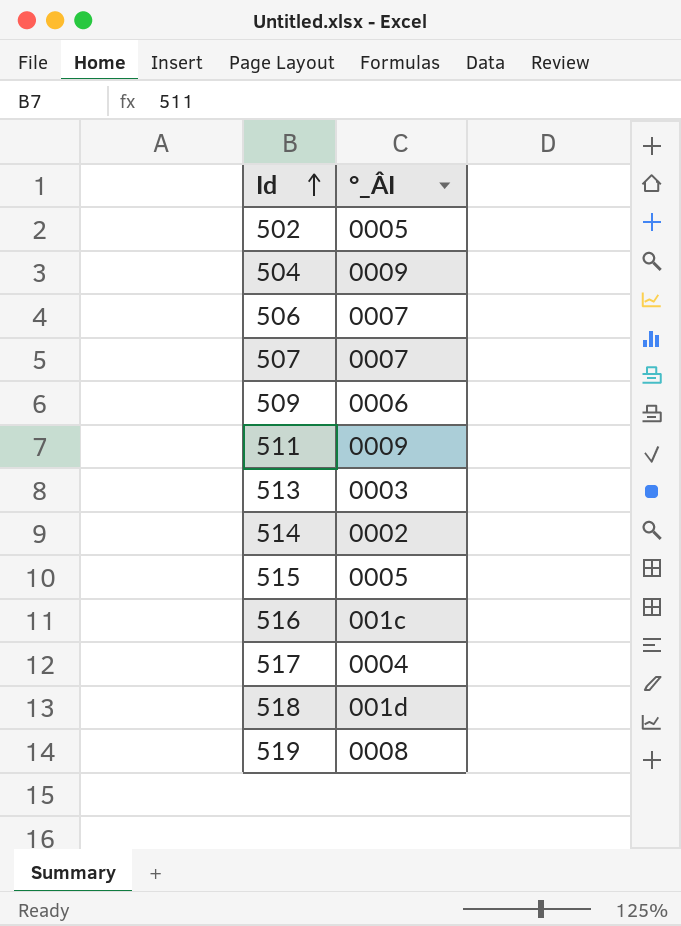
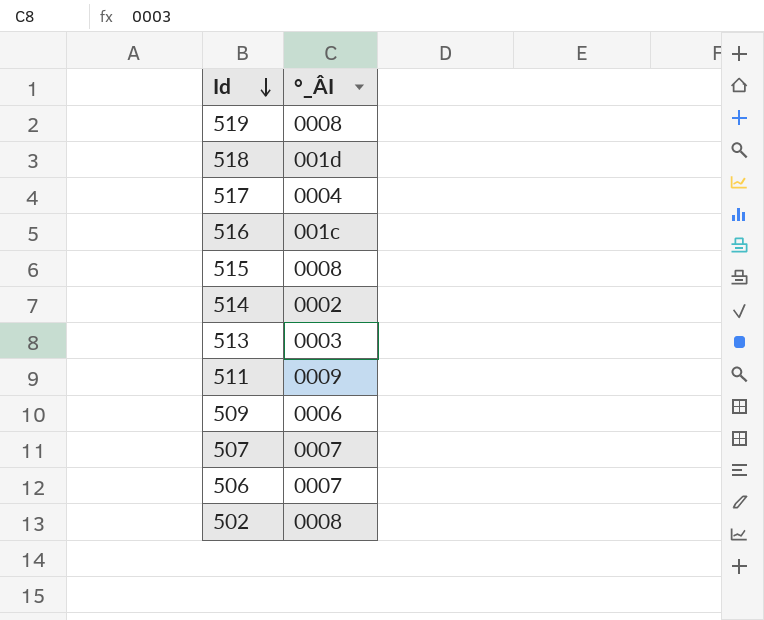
row order: Id ascending -> Id descending
row 504: 0009 -> none
515 | °_ÂI: 0005 -> 0008
502 | °_ÂI: 0005 -> 0008

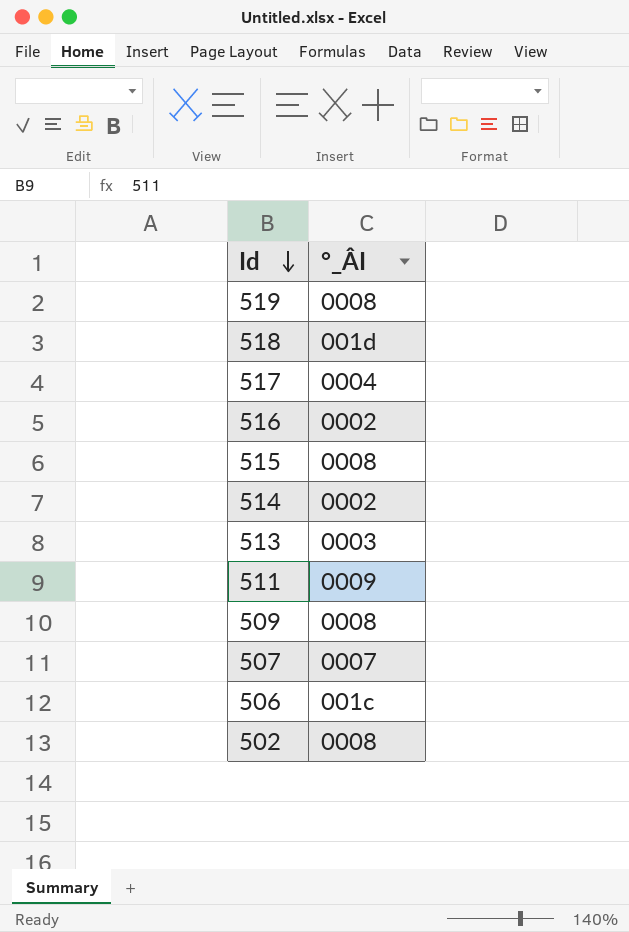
516 | °_ÂI: 001c -> 0002
509 | °_ÂI: 0006 -> 0008
506 | °_ÂI: 0007 -> 001c

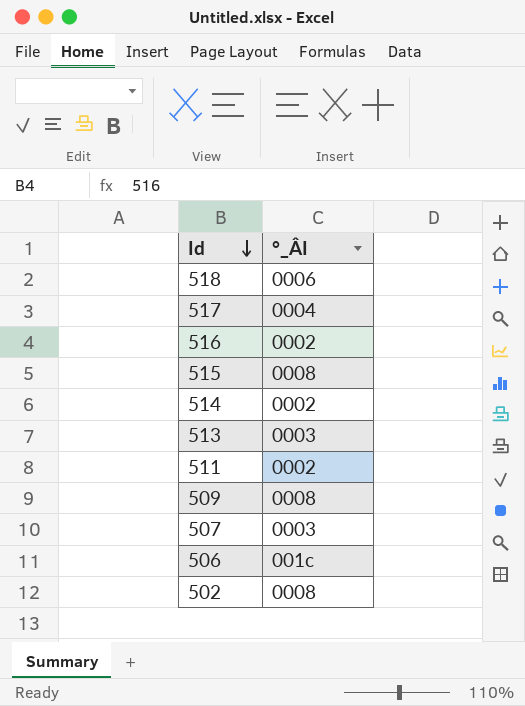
row 519: 0008 -> none
518 | °_ÂI: 001d -> 0006
511 | °_ÂI: 0009 -> 0002
507 | °_ÂI: 0007 -> 0003

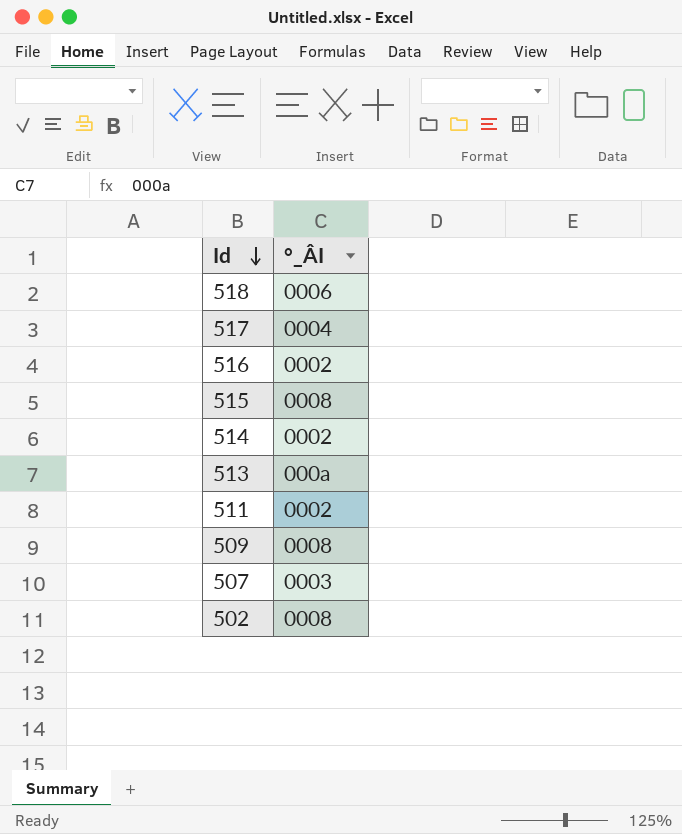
row 506: 001c -> none
513 | °_ÂI: 0003 -> 000a

